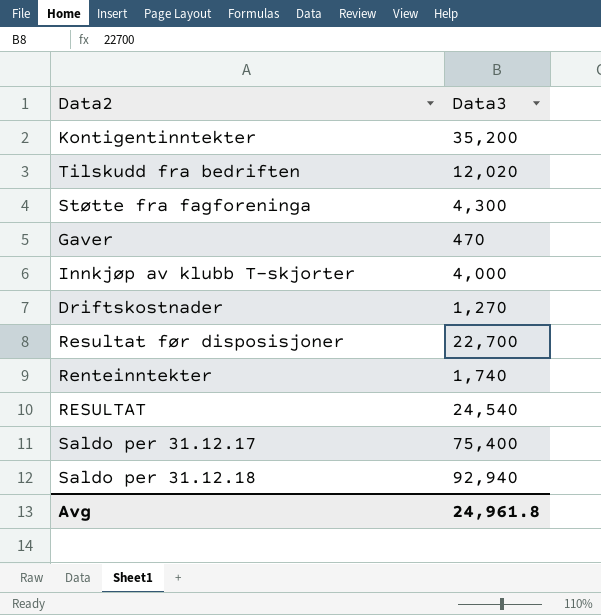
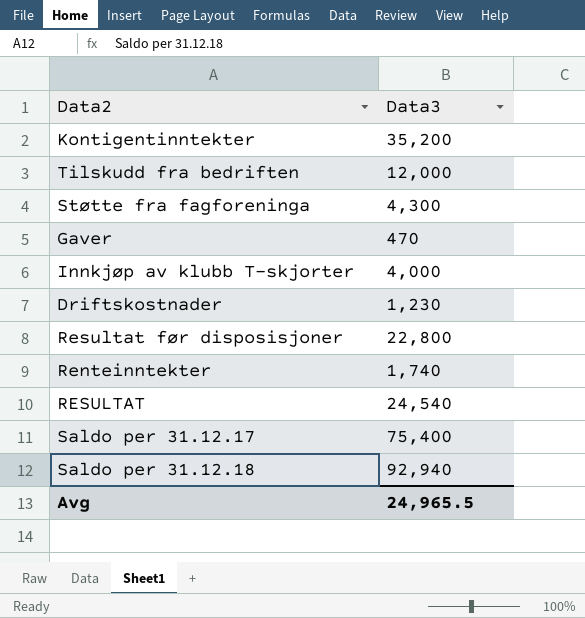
Tilskudd fra bedriften | Data3: 12,020 -> 12,000
Driftskostnader | Data3: 1,270 -> 1,230
Resultat før disposisjoner | Data3: 22,700 -> 22,800
Avg | Data3: 24,961.8 -> 24,965.5

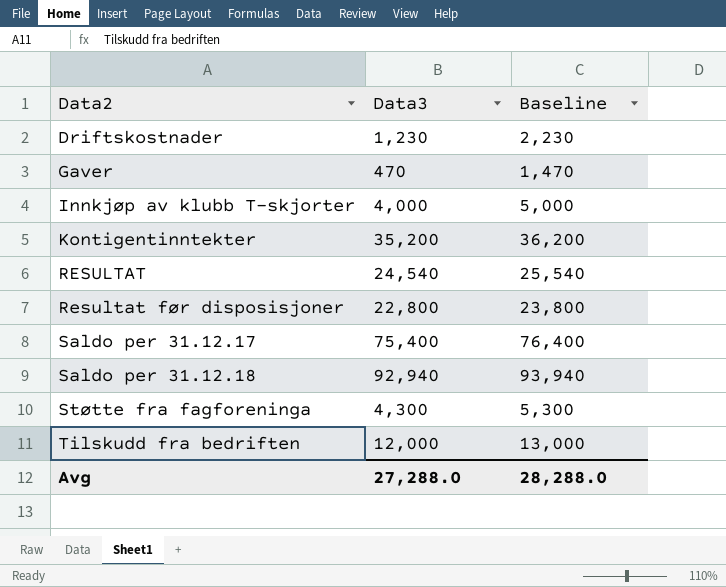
row order: none -> Data2 ascending
column Baseline | formula: none -> [Data3] + 1000
row Renteinntekter: 1,740 -> none
Avg | Data3: 24,965.5 -> 27,288.0

